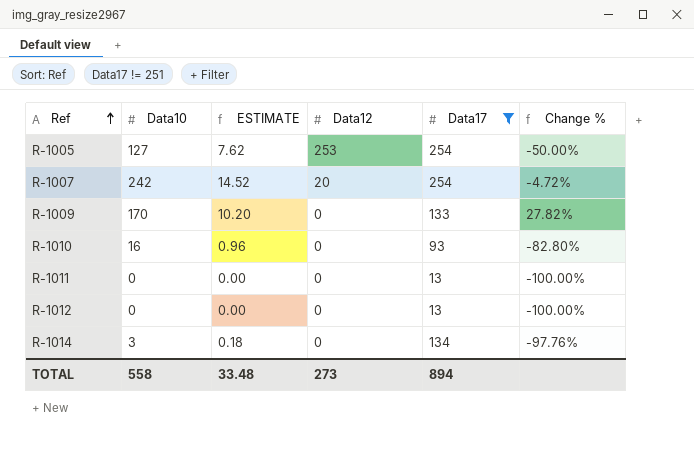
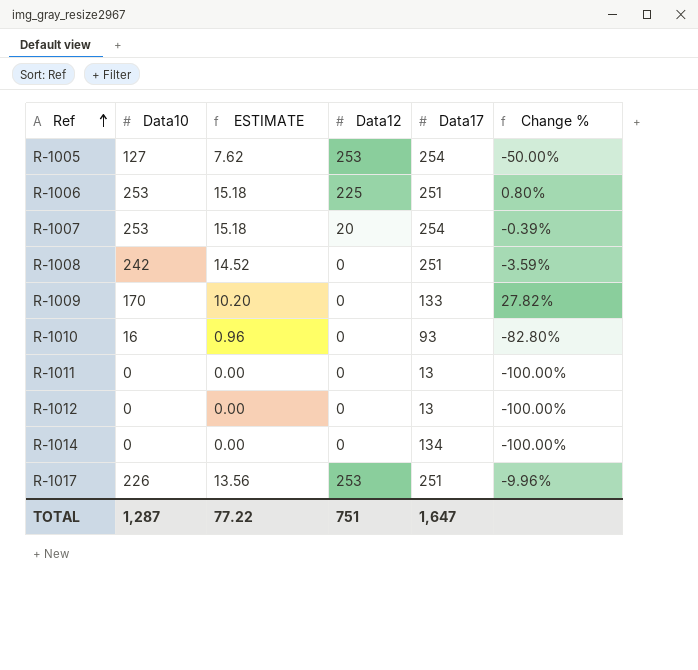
filter: Data17 != 251 -> none
R-1007 | Data10: 242 -> 253
R-1007 | ESTIMATE: 14.52 -> 15.18
R-1007 | Change %: -4.72% -> -0.39%
R-1014 | Data10: 3 -> 0
R-1014 | ESTIMATE: 0.18 -> 0.00
R-1014 | Change %: -97.76% -> -100.00%
TOTAL | Data10: 558 -> 1,287
TOTAL | ESTIMATE: 33.48 -> 77.22
TOTAL | Data12: 273 -> 751
TOTAL | Data17: 894 -> 1,647

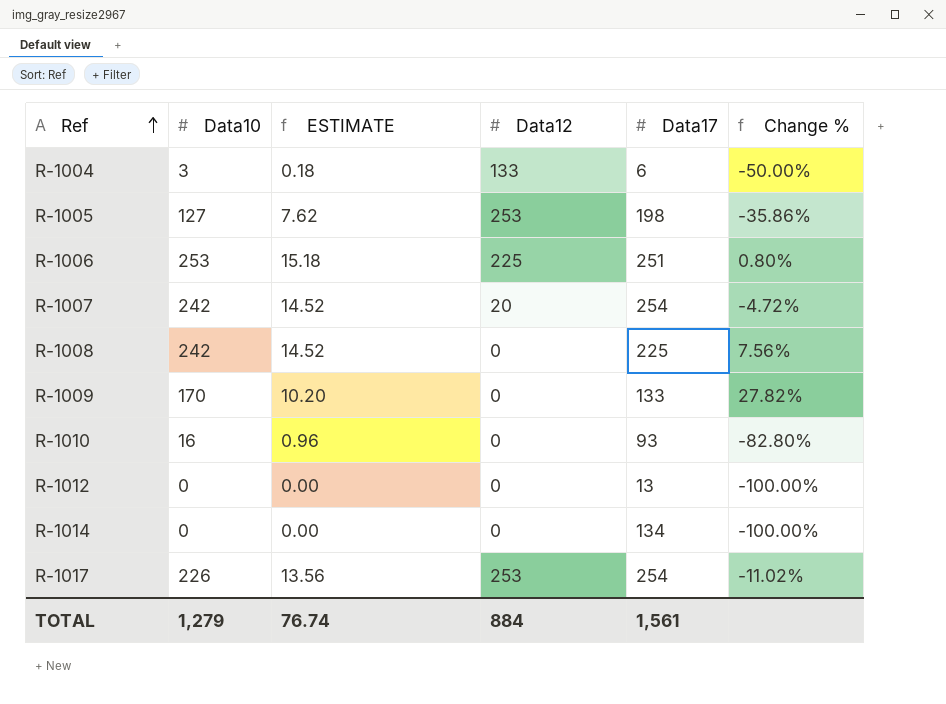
row R-1011: 0 | 0.00 | 0 | 13 | -100.00% -> none
row R-1004: none -> 3 | 0.18 | 133 | 6 | -50.00%
R-1005 | Data17: 254 -> 198
R-1005 | Change %: -50.00% -> -35.86%
R-1007 | Data10: 253 -> 242
R-1007 | ESTIMATE: 15.18 -> 14.52
R-1007 | Change %: -0.39% -> -4.72%
R-1008 | Data17: 251 -> 225
R-1008 | Change %: -3.59% -> 7.56%
R-1017 | Data17: 251 -> 254
R-1017 | Change %: -9.96% -> -11.02%
TOTAL | Data10: 1,287 -> 1,279
TOTAL | ESTIMATE: 77.22 -> 76.74
TOTAL | Data12: 751 -> 884
TOTAL | Data17: 1,647 -> 1,561

